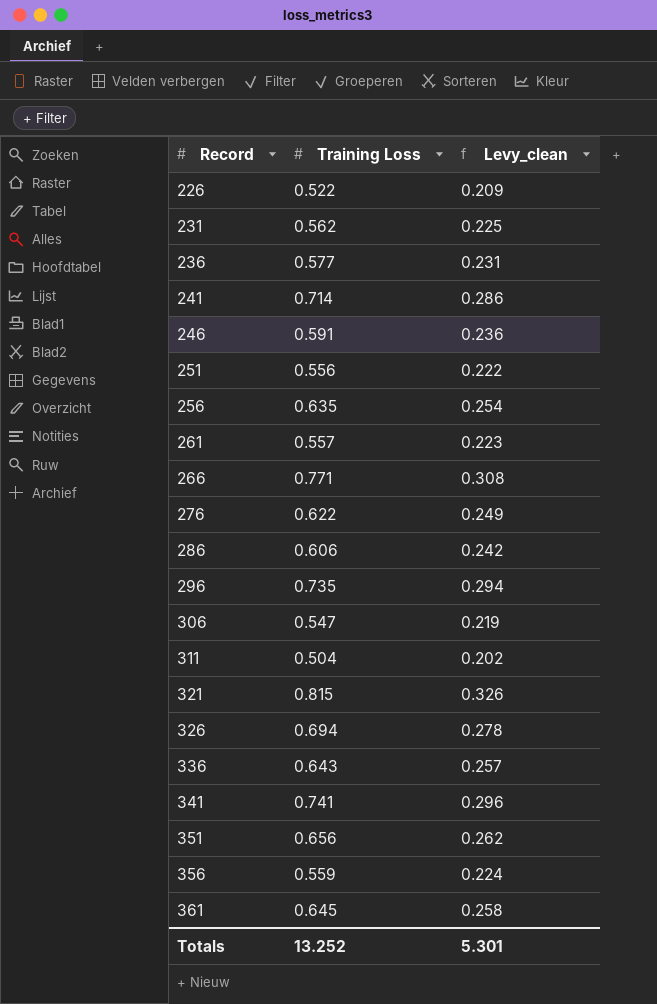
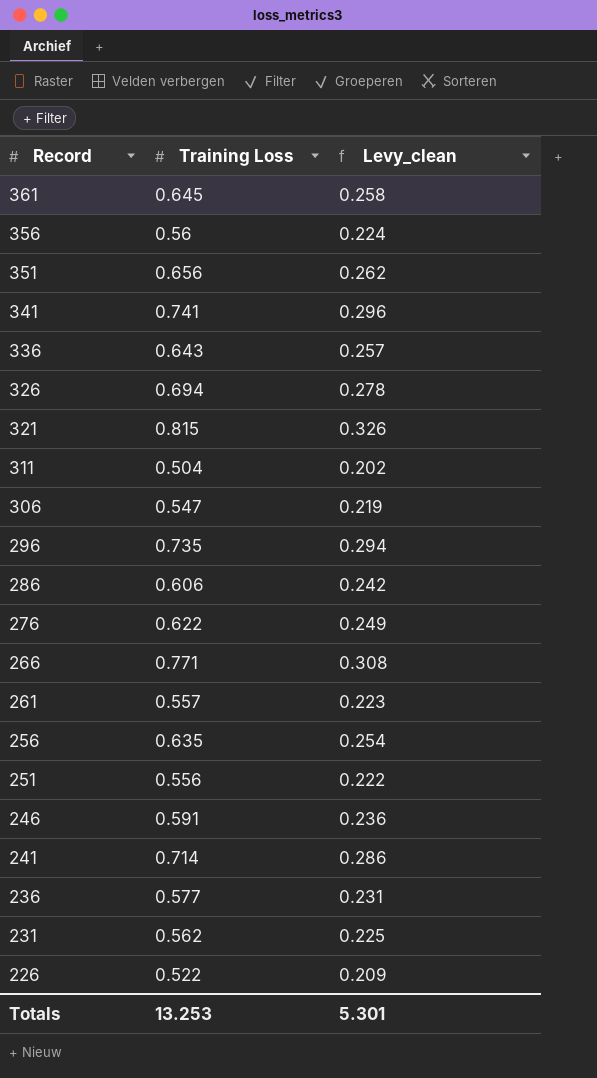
row order: Record ascending -> Record descending
356 | Training Loss: 0.559 -> 0.56
Totals | Training Loss: 13.252 -> 13.253

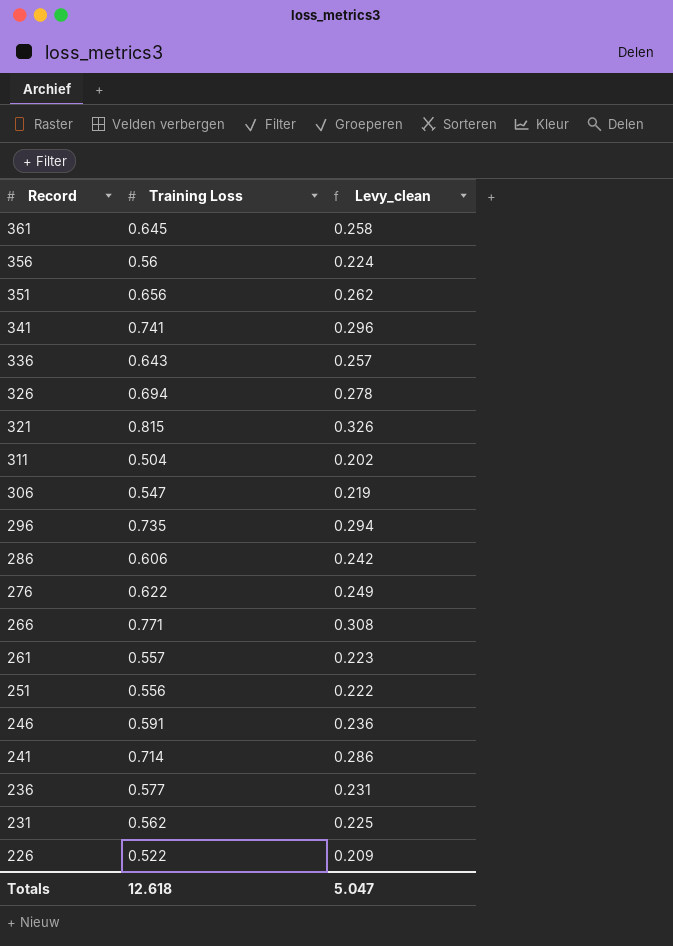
row 256: 0.635 | 0.254 -> none
Totals | Training Loss: 13.253 -> 12.618
Totals | Levy_clean: 5.301 -> 5.047

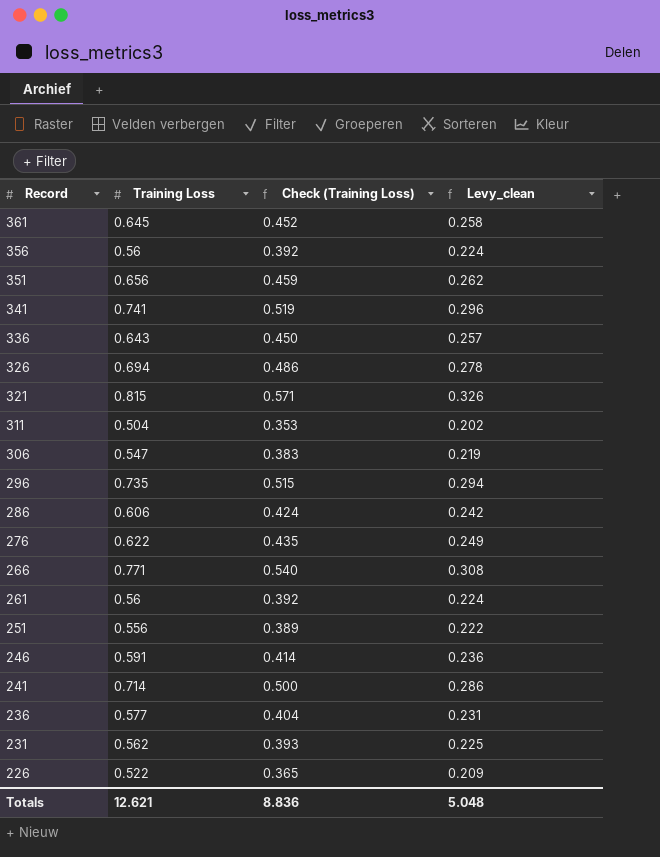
column Check (Training Loss) | formula: none -> [Training Loss] * 0.7
261 | Training Loss: 0.557 -> 0.56
261 | Levy_clean: 0.223 -> 0.224
Totals | Training Loss: 12.618 -> 12.621
Totals | Levy_clean: 5.047 -> 5.048

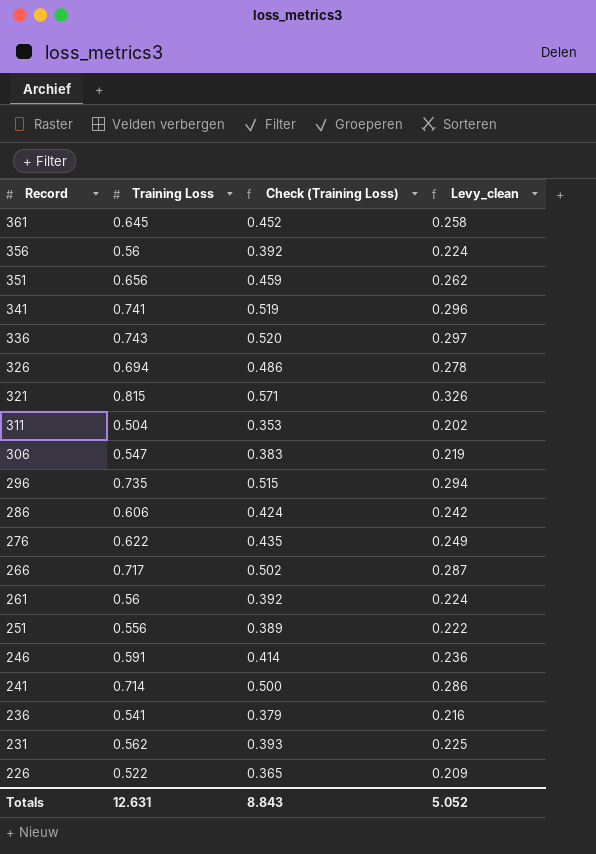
336 | Training Loss: 0.643 -> 0.743
336 | Check (Training Loss): 0.450 -> 0.520
336 | Levy_clean: 0.257 -> 0.297
266 | Training Loss: 0.771 -> 0.717
266 | Check (Training Loss): 0.540 -> 0.502
266 | Levy_clean: 0.308 -> 0.287
236 | Training Loss: 0.577 -> 0.541
236 | Check (Training Loss): 0.404 -> 0.379
236 | Levy_clean: 0.231 -> 0.216
Totals | Training Loss: 12.621 -> 12.631
Totals | Check (Training Loss): 8.836 -> 8.843
Totals | Levy_clean: 5.048 -> 5.052

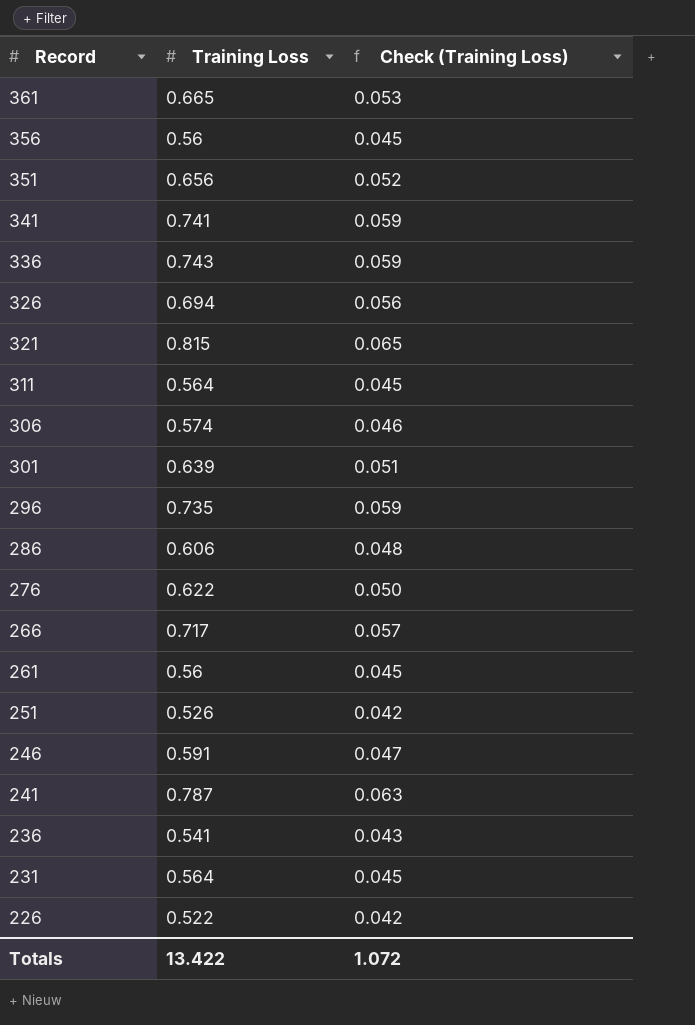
column Levy_clean | formula: [Training Loss] * 0.4 -> none
column Check (Training Loss) | formula: [Training Loss] * 0.7 -> [Training Loss] * 0.08
361 | Training Loss: 0.645 -> 0.665
311 | Training Loss: 0.504 -> 0.564
306 | Training Loss: 0.547 -> 0.574
row 301: none -> 0.639 | 0.051
251 | Training Loss: 0.556 -> 0.526
241 | Training Loss: 0.714 -> 0.787
231 | Training Loss: 0.562 -> 0.564
Totals | Training Loss: 12.631 -> 13.422
Totals | Check (Training Loss): 8.843 -> 1.072

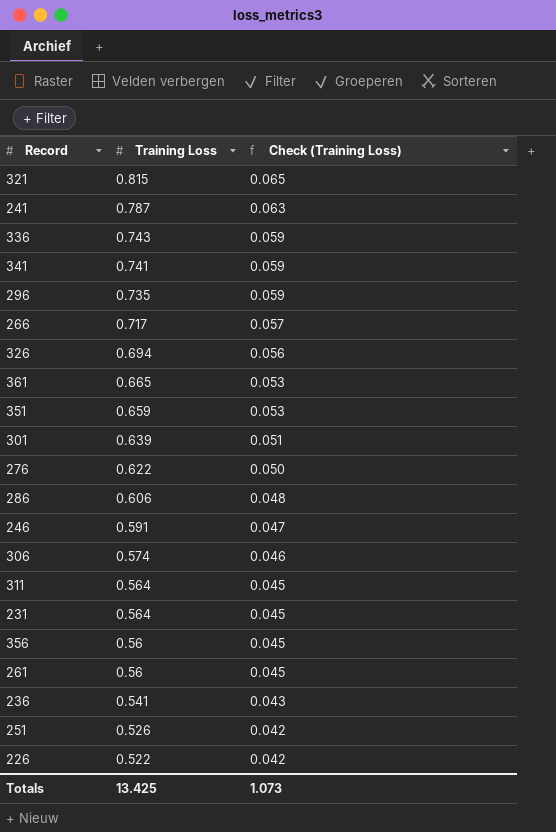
row order: Record descending -> Training Loss descending
351 | Training Loss: 0.656 -> 0.659
351 | Check (Training Loss): 0.052 -> 0.053
Totals | Training Loss: 13.422 -> 13.425
Totals | Check (Training Loss): 1.072 -> 1.073

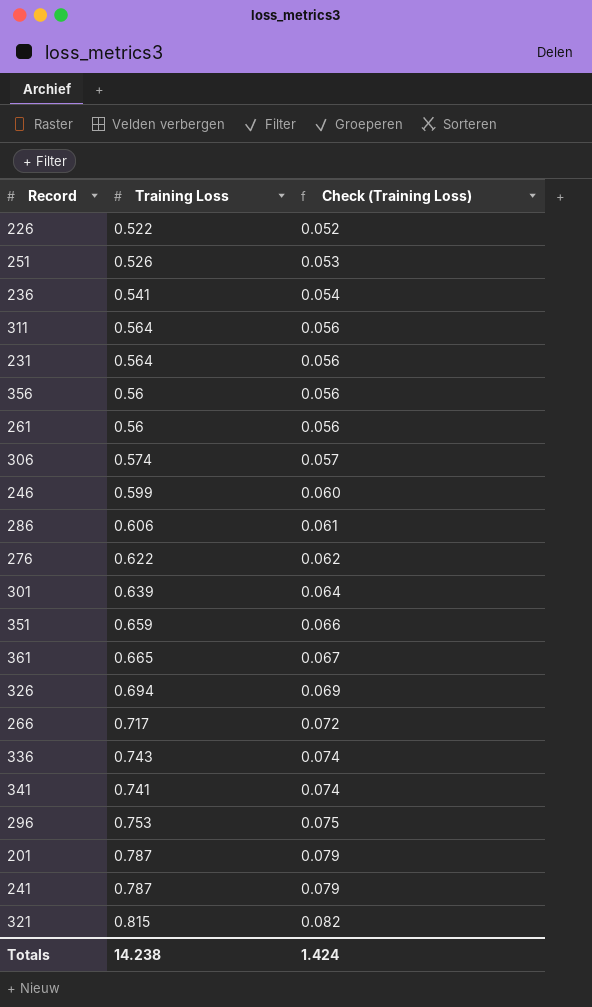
row order: Training Loss descending -> Check (Training Loss) ascending
column Check (Training Loss) | formula: [Training Loss] * 0.08 -> [Training Loss] * 0.1
246 | Training Loss: 0.591 -> 0.599
296 | Training Loss: 0.735 -> 0.753
row 201: none -> 0.787 | 0.079
Totals | Training Loss: 13.425 -> 14.238
Totals | Check (Training Loss): 1.073 -> 1.424

